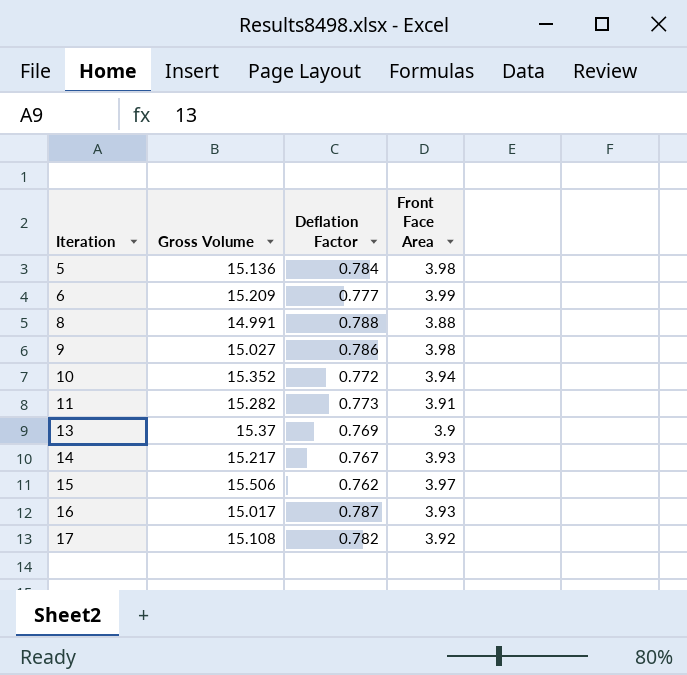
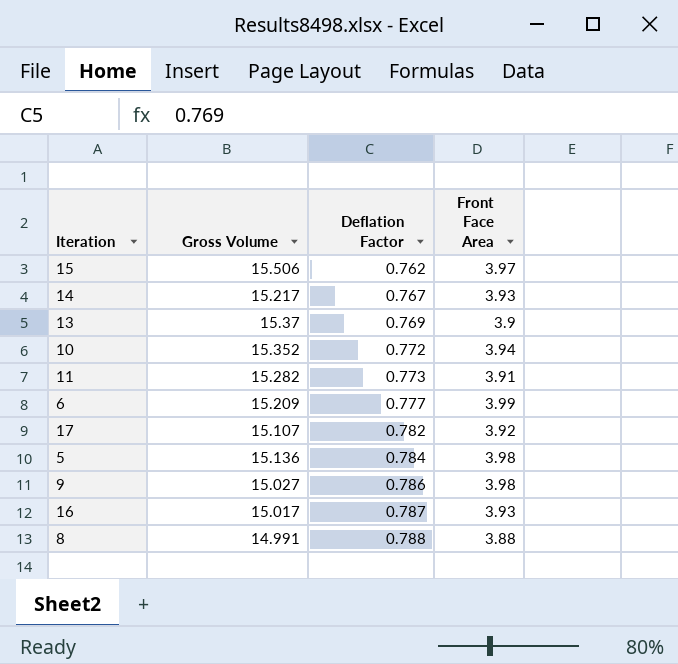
row order: Iteration ascending -> Deflation Factor ascending
17 | Gross Volume: 15.108 -> 15.107

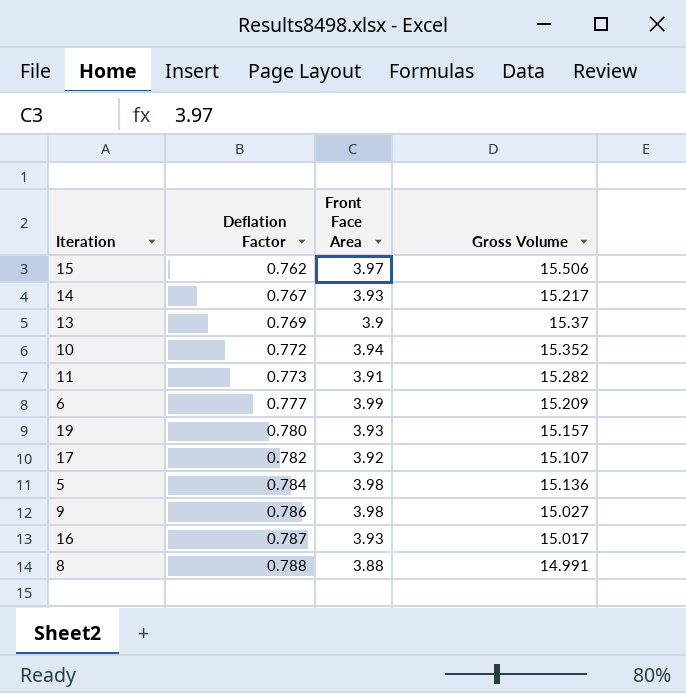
column Gross Volume | position: 2 -> 4
row 19: none -> 0.780 | 3.93 | 15.157

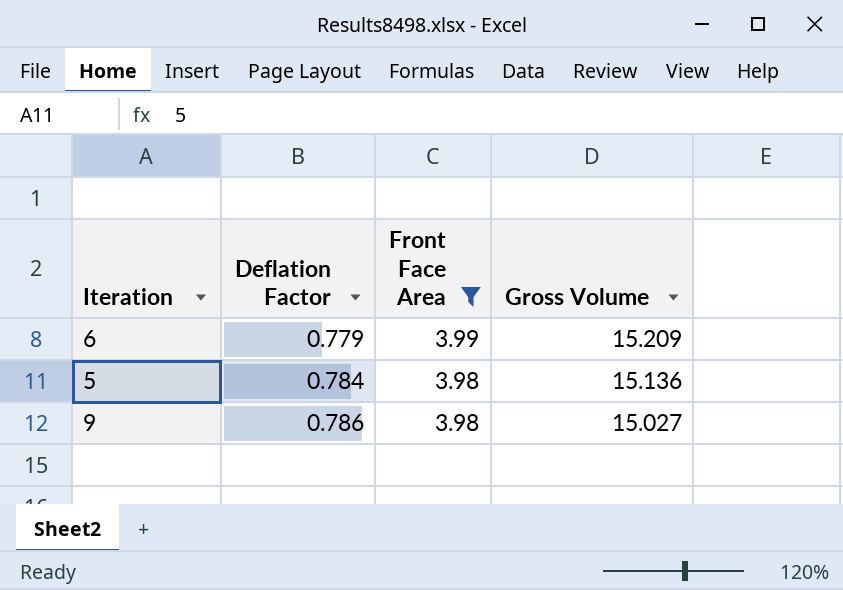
filter: none -> Front Face Area >= 3.98
6 | Deflation Factor: 0.777 -> 0.779

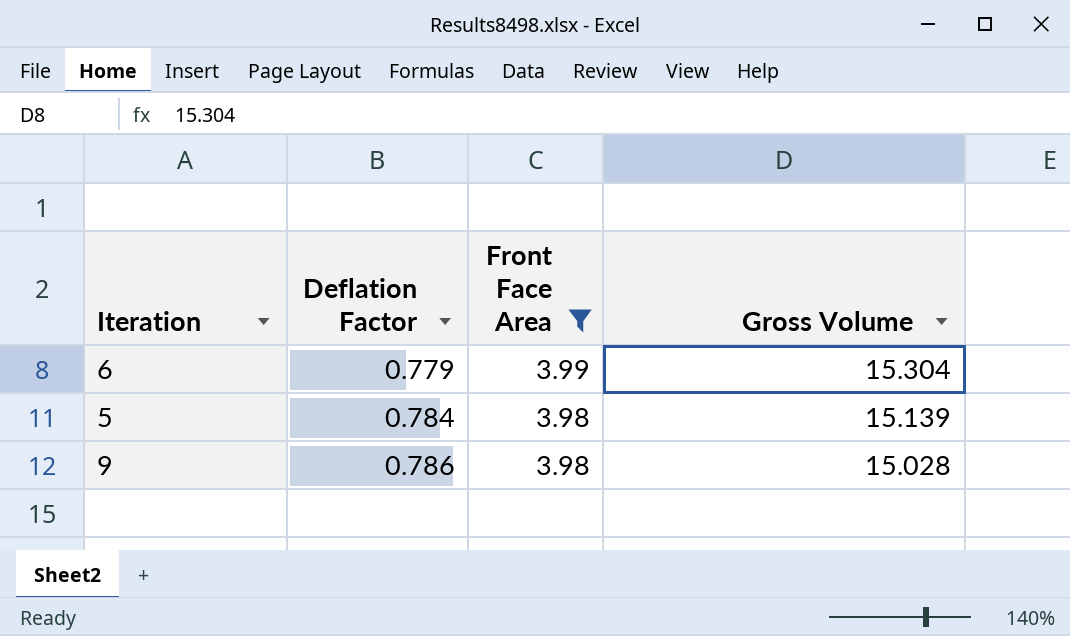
6 | Gross Volume: 15.209 -> 15.304
5 | Gross Volume: 15.136 -> 15.139
9 | Gross Volume: 15.027 -> 15.028

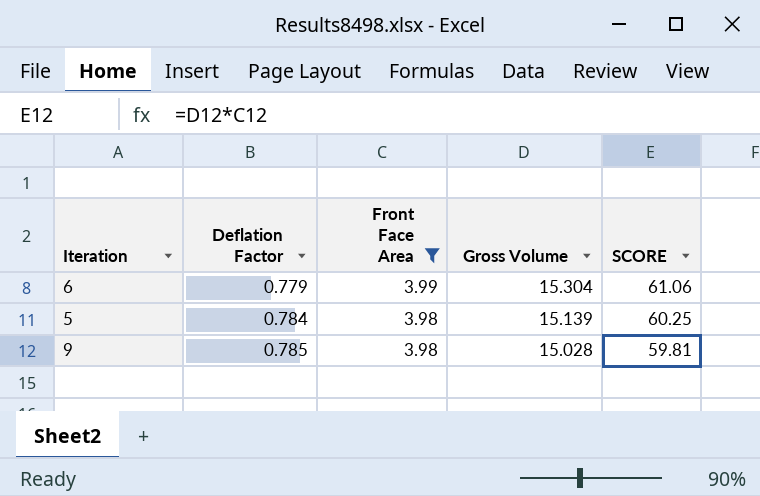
column SCORE | formula: none -> [Front Face Area] * [Gross Volume]
9 | Deflation Factor: 0.786 -> 0.785

